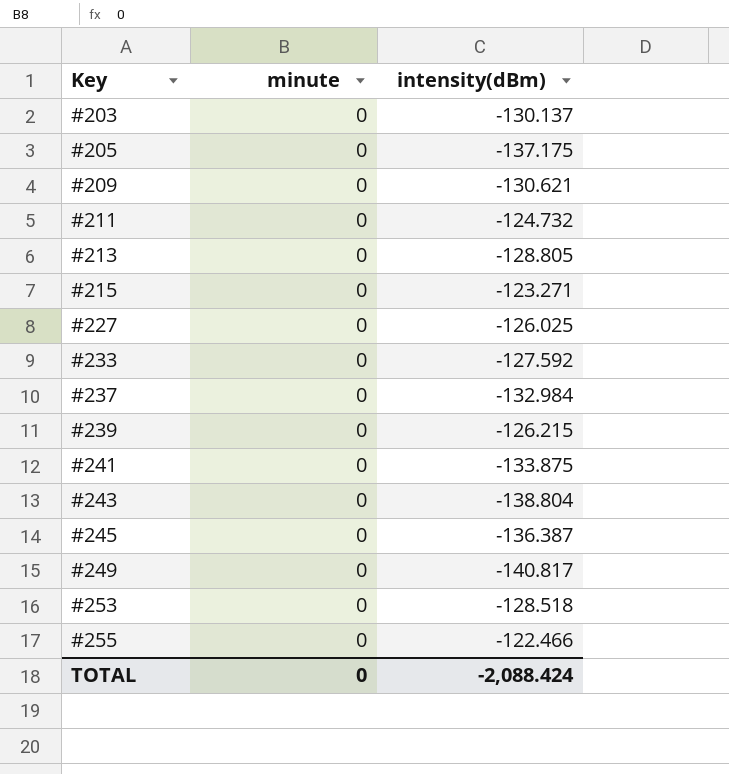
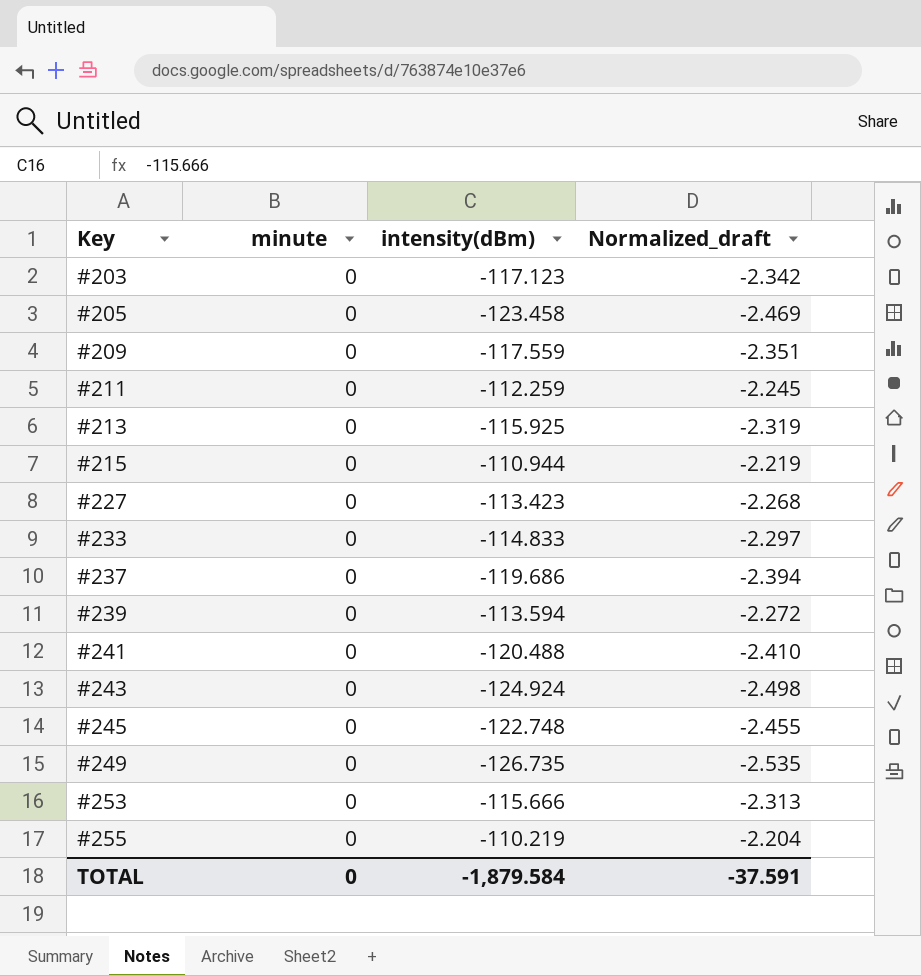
column Normalized_draft | formula: none -> [intensity(dBm)] * 0.02
#203 | intensity(dBm): -130.137 -> -117.123
#205 | intensity(dBm): -137.175 -> -123.458
#209 | intensity(dBm): -130.621 -> -117.559
#211 | intensity(dBm): -124.732 -> -112.259
#213 | intensity(dBm): -128.805 -> -115.925
#215 | intensity(dBm): -123.271 -> -110.944
#227 | intensity(dBm): -126.025 -> -113.423
#233 | intensity(dBm): -127.592 -> -114.833
#237 | intensity(dBm): -132.984 -> -119.686
#239 | intensity(dBm): -126.215 -> -113.594
#241 | intensity(dBm): -133.875 -> -120.488
#243 | intensity(dBm): -138.804 -> -124.924
#245 | intensity(dBm): -136.387 -> -122.748
#249 | intensity(dBm): -140.817 -> -126.735
#253 | intensity(dBm): -128.518 -> -115.666
#255 | intensity(dBm): -122.466 -> -110.219
TOTAL | intensity(dBm): -2,088.424 -> -1,879.584

